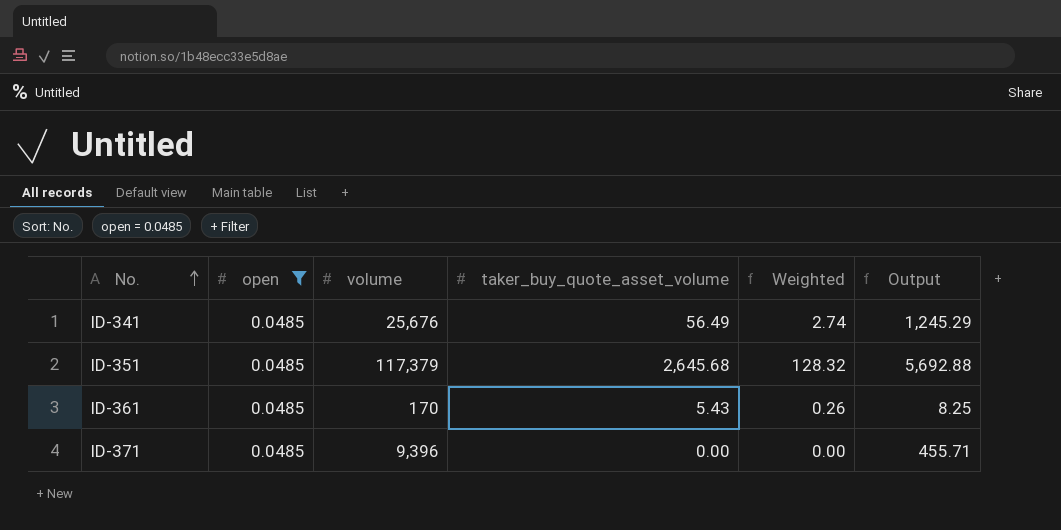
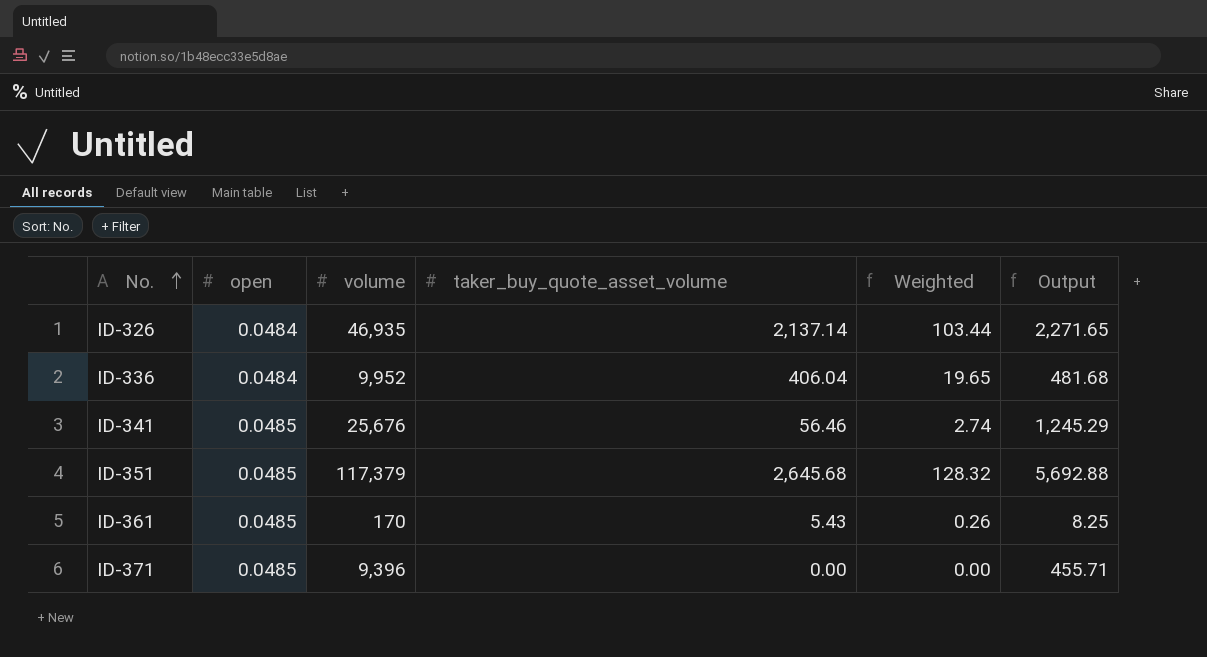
filter: open = 0.0485 -> none
ID-341 | taker_buy_quote_asset_volume: 56.49 -> 56.46

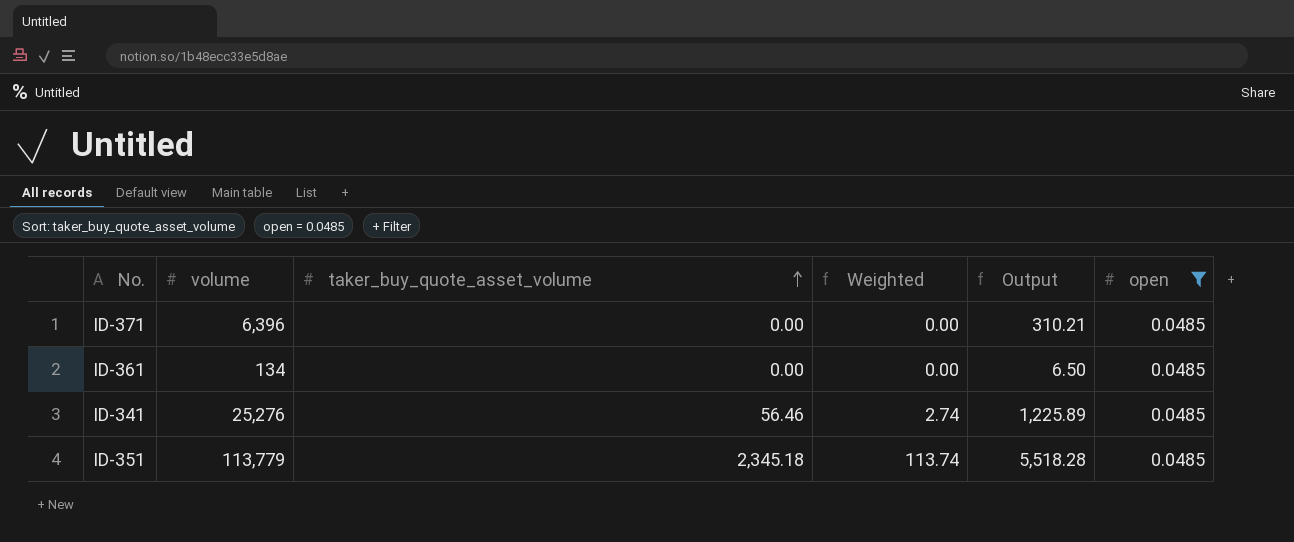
filter: none -> open = 0.0485
row order: No. ascending -> taker_buy_quote_asset_volume ascending
column open | position: 2 -> 6
ID-371 | volume: 9,396 -> 6,396
ID-371 | Output: 455.71 -> 310.21
ID-361 | volume: 170 -> 134
ID-361 | taker_buy_quote_asset_volume: 5.43 -> 0.00
ID-361 | Weighted: 0.26 -> 0.00
ID-361 | Output: 8.25 -> 6.50
ID-341 | volume: 25,676 -> 25,276
ID-341 | Output: 1,245.29 -> 1,225.89
ID-351 | volume: 117,379 -> 113,779
ID-351 | taker_buy_quote_asset_volume: 2,645.68 -> 2,345.18
ID-351 | Weighted: 128.32 -> 113.74
ID-351 | Output: 5,692.88 -> 5,518.28

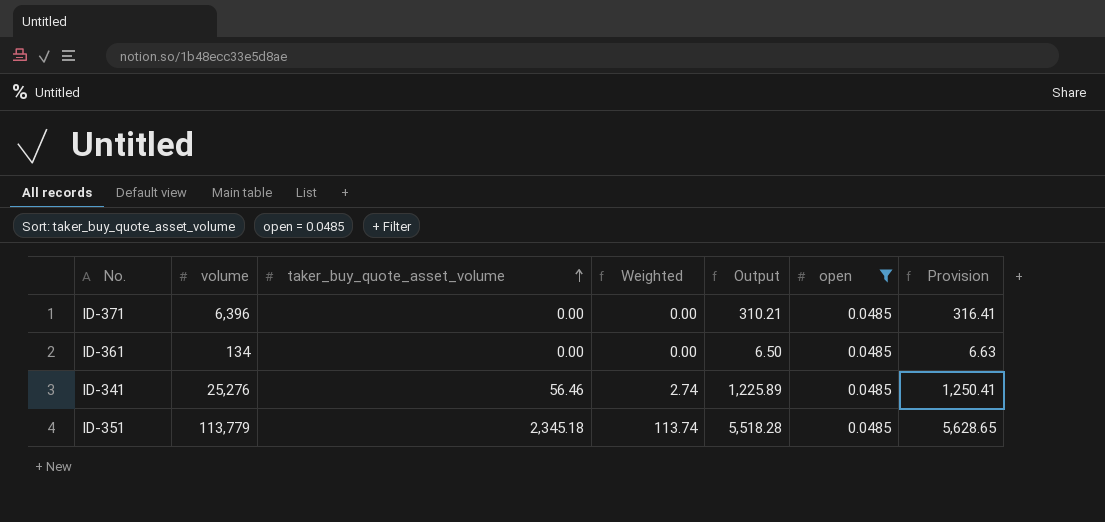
column Provision | formula: none -> [Output] * 1.02

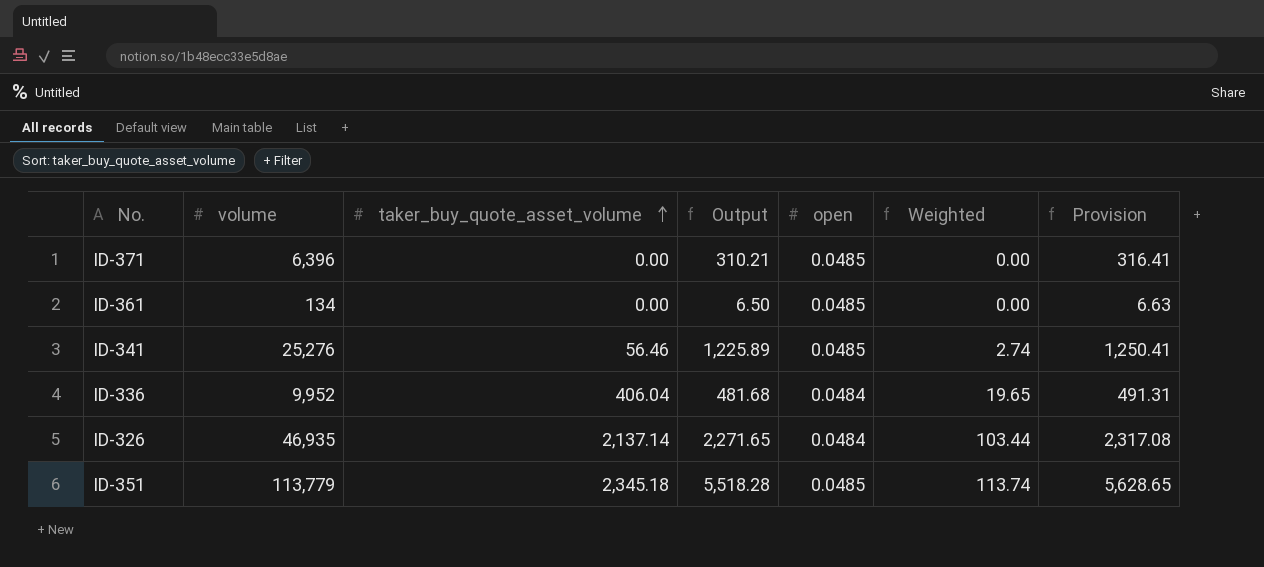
filter: open = 0.0485 -> none
column Weighted | position: 4 -> 6

